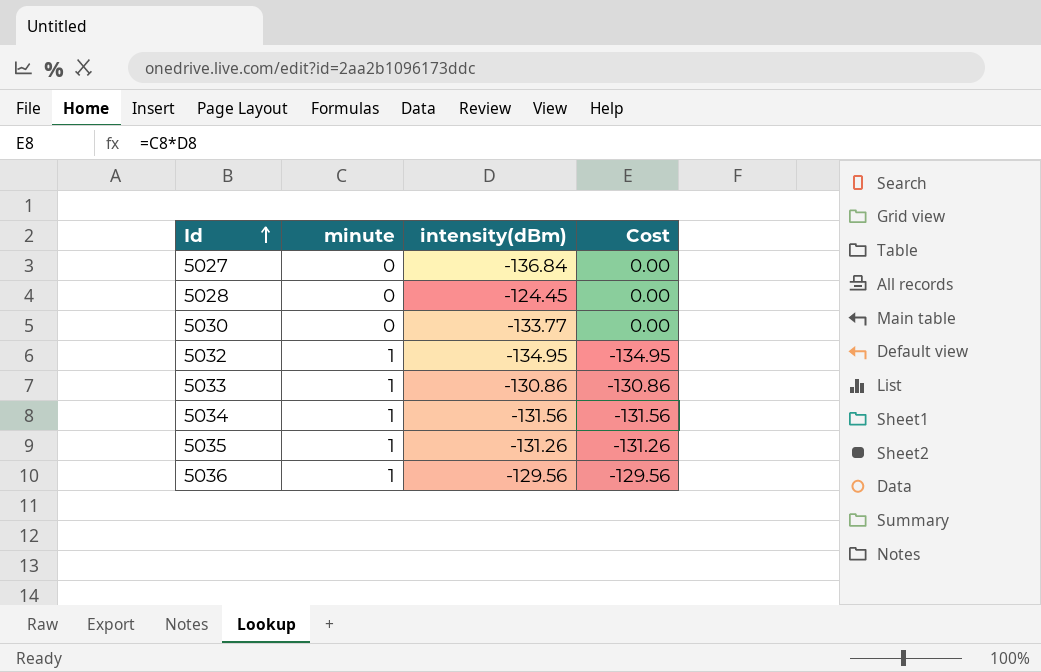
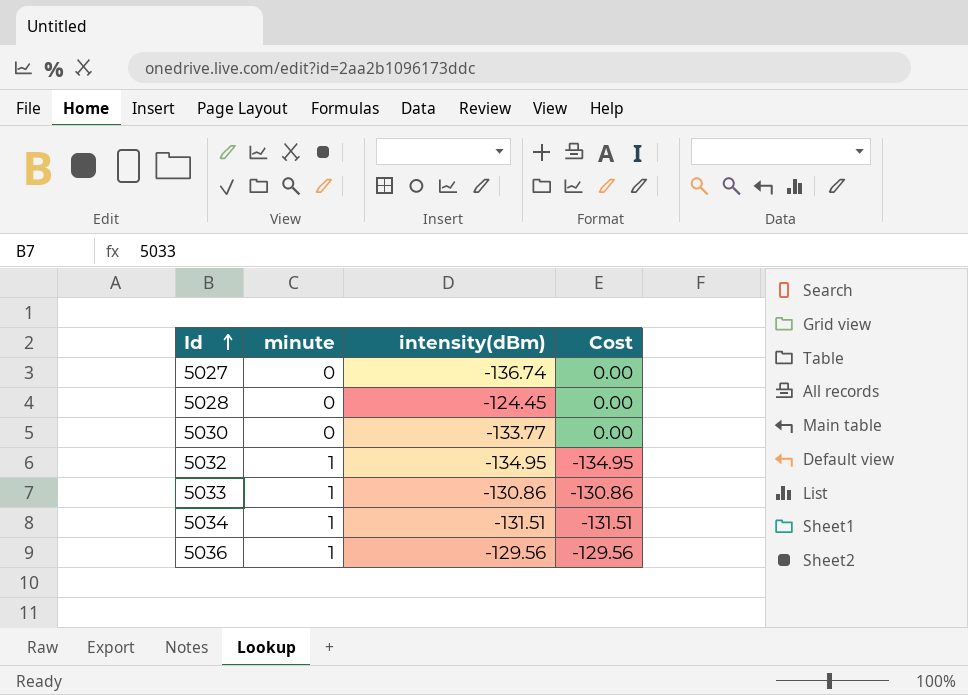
row 5035: 1 | -131.26 | -131.26 -> none
5027 | intensity(dBm): -136.84 -> -136.74
5034 | intensity(dBm): -131.56 -> -131.51
5034 | Cost: -131.56 -> -131.51

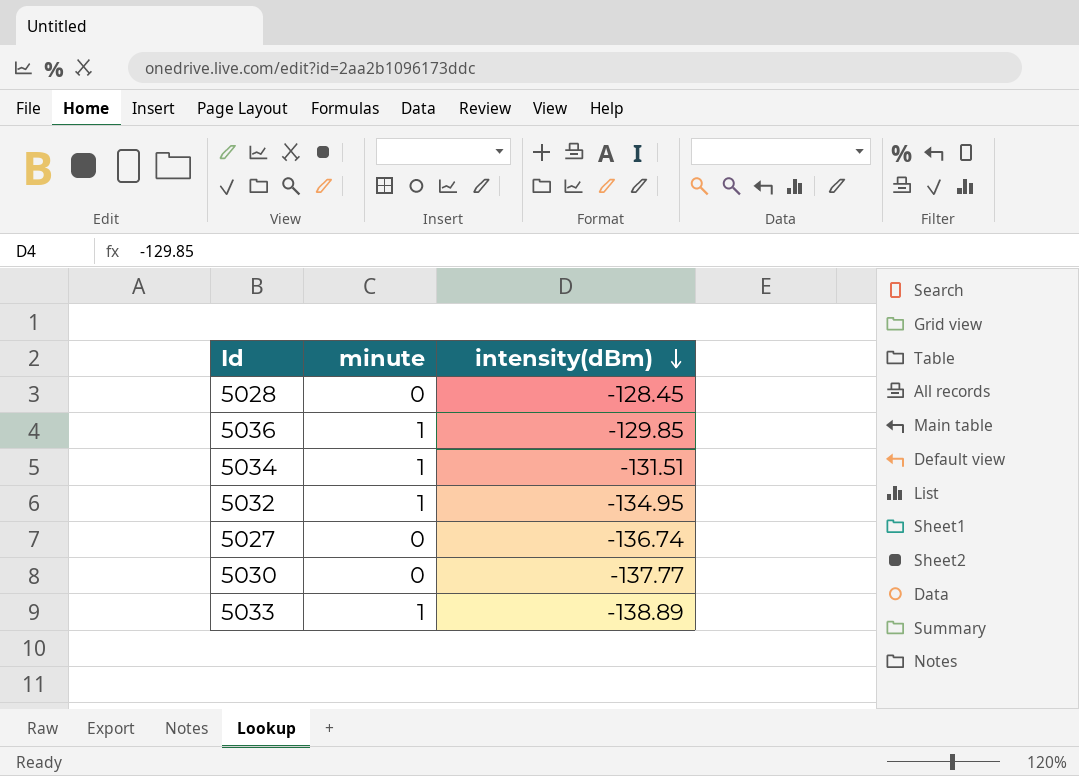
row order: Id ascending -> intensity(dBm) descending
column Cost | formula: [minute] * [intensity(dBm)] -> none
5028 | intensity(dBm): -124.45 -> -128.45
5036 | intensity(dBm): -129.56 -> -129.85
5030 | intensity(dBm): -133.77 -> -137.77
5033 | intensity(dBm): -130.86 -> -138.89

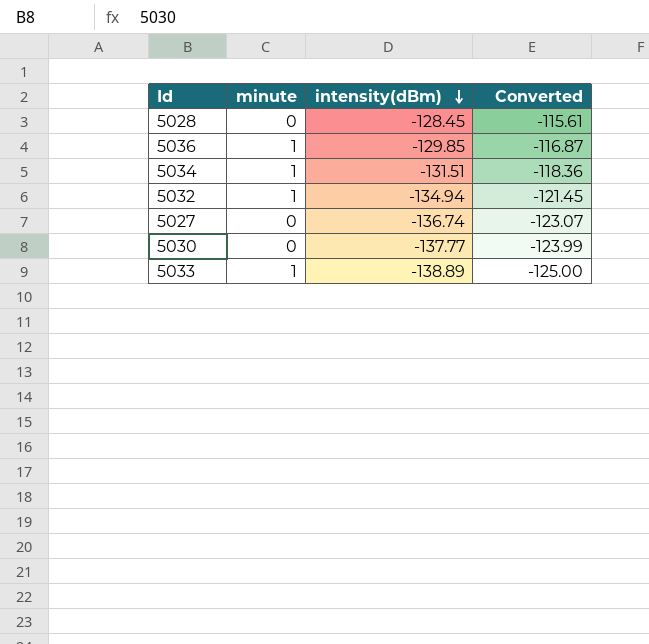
column Converted | formula: none -> [intensity(dBm)] * 0.9
5032 | intensity(dBm): -134.95 -> -134.94

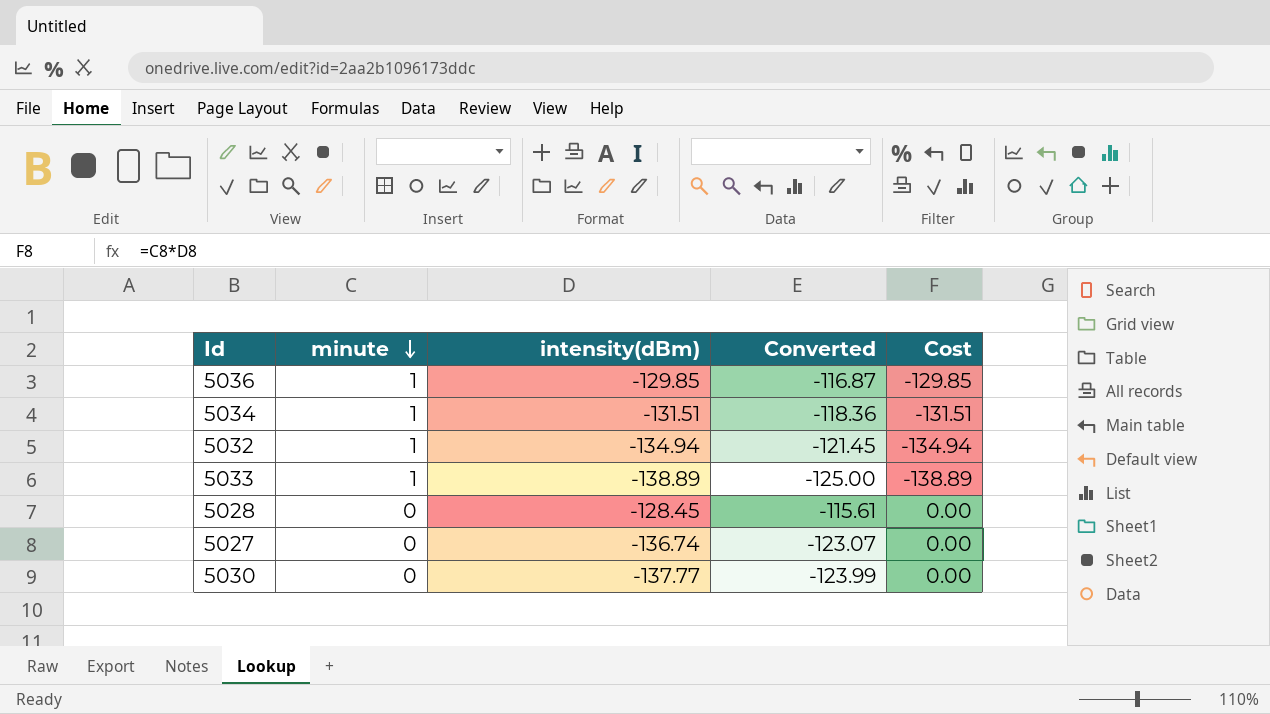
row order: intensity(dBm) descending -> minute descending
column Cost | formula: none -> [minute] * [intensity(dBm)]

